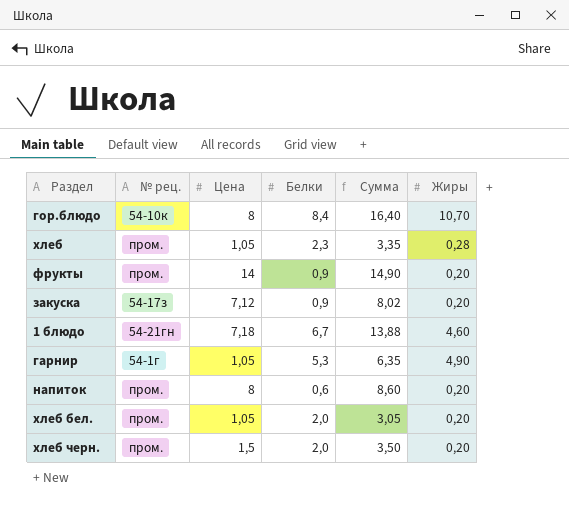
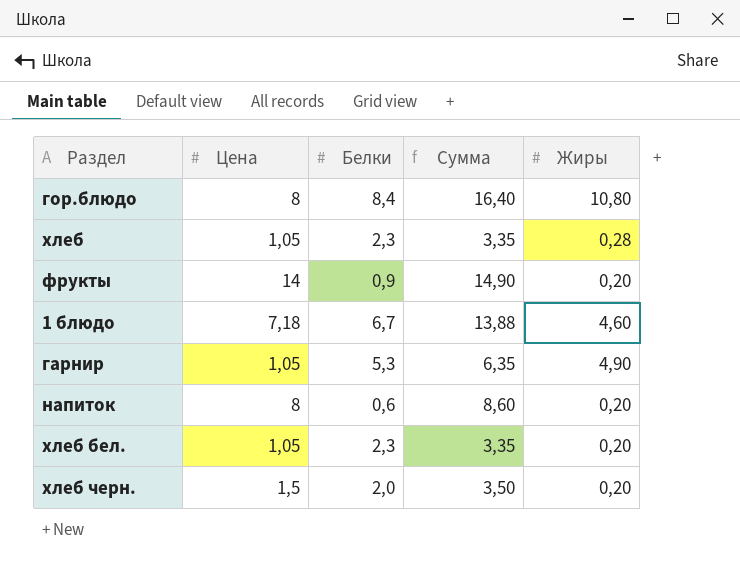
column № рец. | position: 2 -> none
row закуска: 54-17з | 7,12 | 0,9 | 8,02 | 0,20 -> none
гор.блюдо | Жиры: 10,70 -> 10,80
хлеб бел. | Белки: 2,0 -> 2,3
хлеб бел. | Сумма: 3,05 -> 3,35

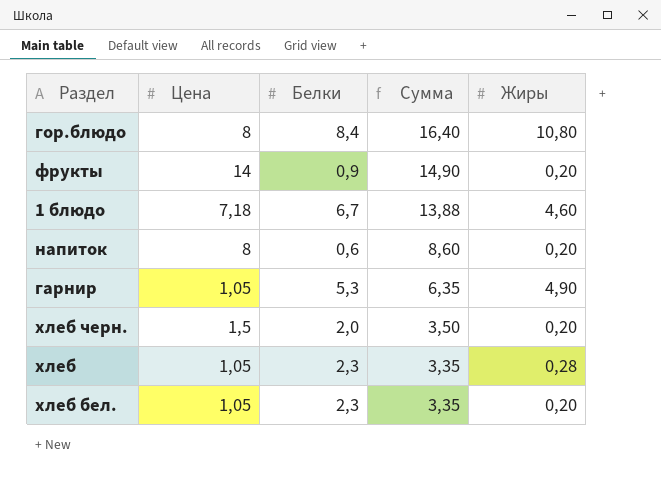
row order: none -> Сумма descending

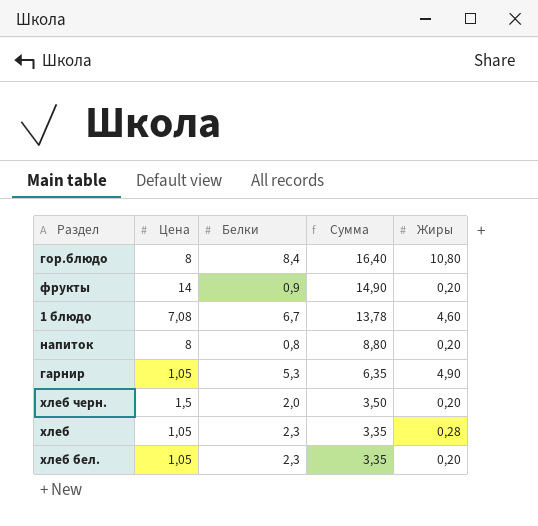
1 блюдо | Цена: 7,18 -> 7,08
1 блюдо | Сумма: 13,88 -> 13,78
напиток | Белки: 0,6 -> 0,8
напиток | Сумма: 8,60 -> 8,80

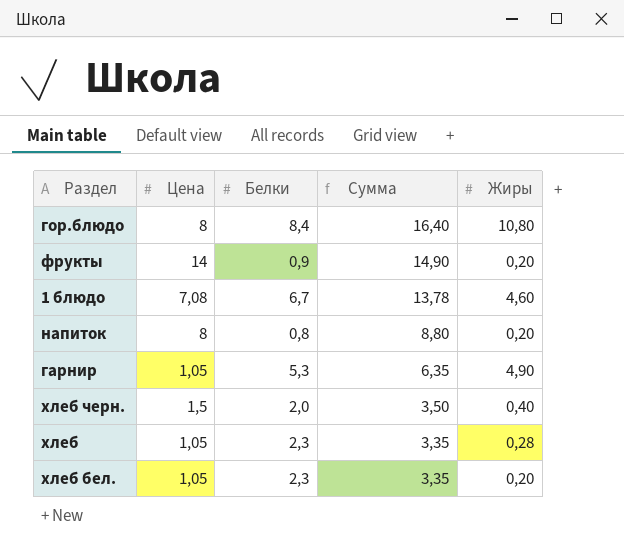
хлеб черн. | Жиры: 0,20 -> 0,40

